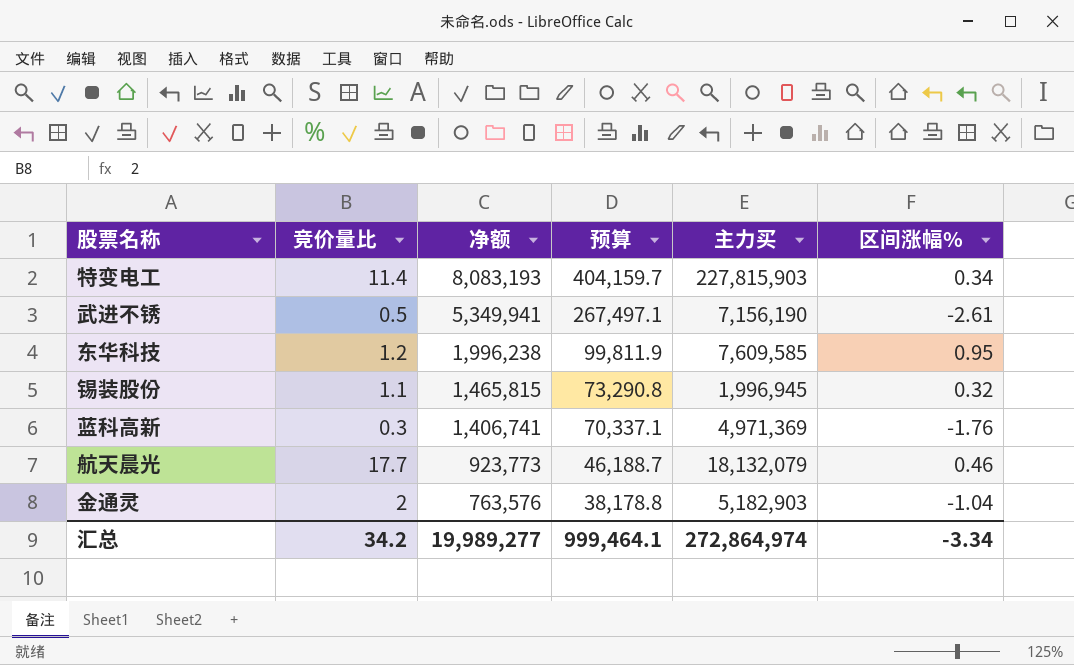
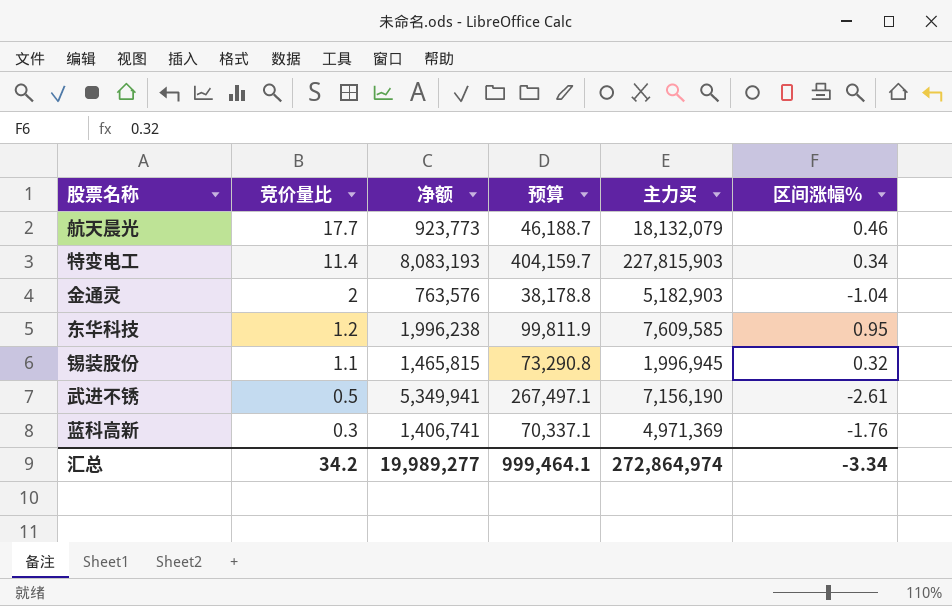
row order: 净额 descending -> 竞价量比 descending

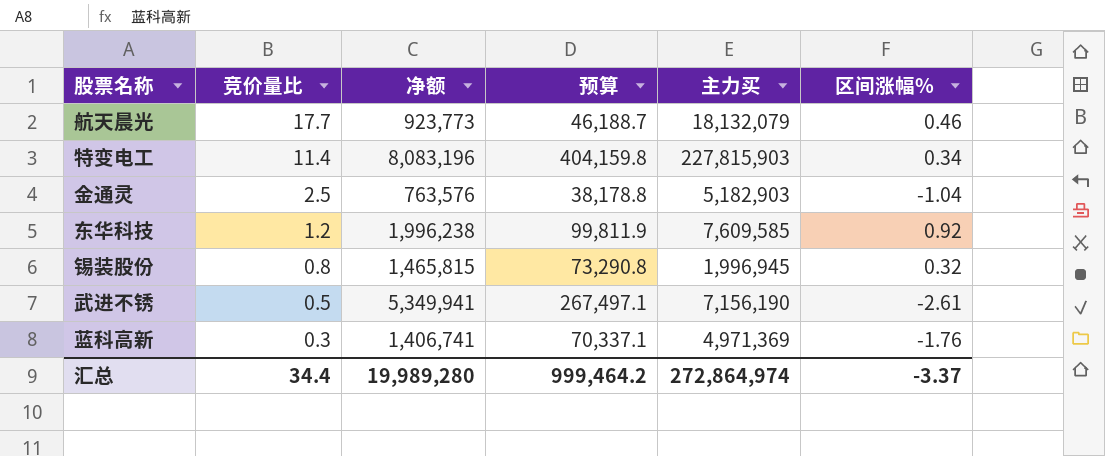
特变电工 | 净额: 8,083,193 -> 8,083,196
特变电工 | 预算: 404,159.7 -> 404,159.8
金通灵 | 竞价量比: 2 -> 2.5
东华科技 | 区间涨幅%: 0.95 -> 0.92
锡装股份 | 竞价量比: 1.1 -> 0.8
汇总 | 竞价量比: 34.2 -> 34.4
汇总 | 净额: 19,989,277 -> 19,989,280
汇总 | 预算: 999,464.1 -> 999,464.2
汇总 | 区间涨幅%: -3.34 -> -3.37

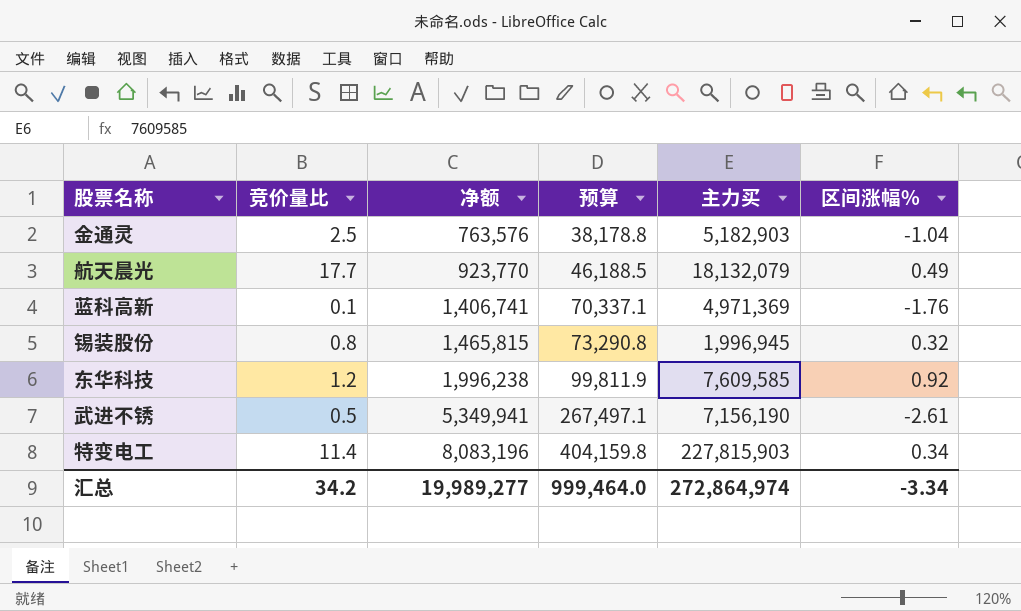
row order: 竞价量比 descending -> 净额 ascending
航天晨光 | 净额: 923,773 -> 923,770
航天晨光 | 预算: 46,188.7 -> 46,188.5
航天晨光 | 区间涨幅%: 0.46 -> 0.49
蓝科高新 | 竞价量比: 0.3 -> 0.1
汇总 | 竞价量比: 34.4 -> 34.2
汇总 | 净额: 19,989,280 -> 19,989,277
汇总 | 预算: 999,464.2 -> 999,464.0
汇总 | 区间涨幅%: -3.37 -> -3.34

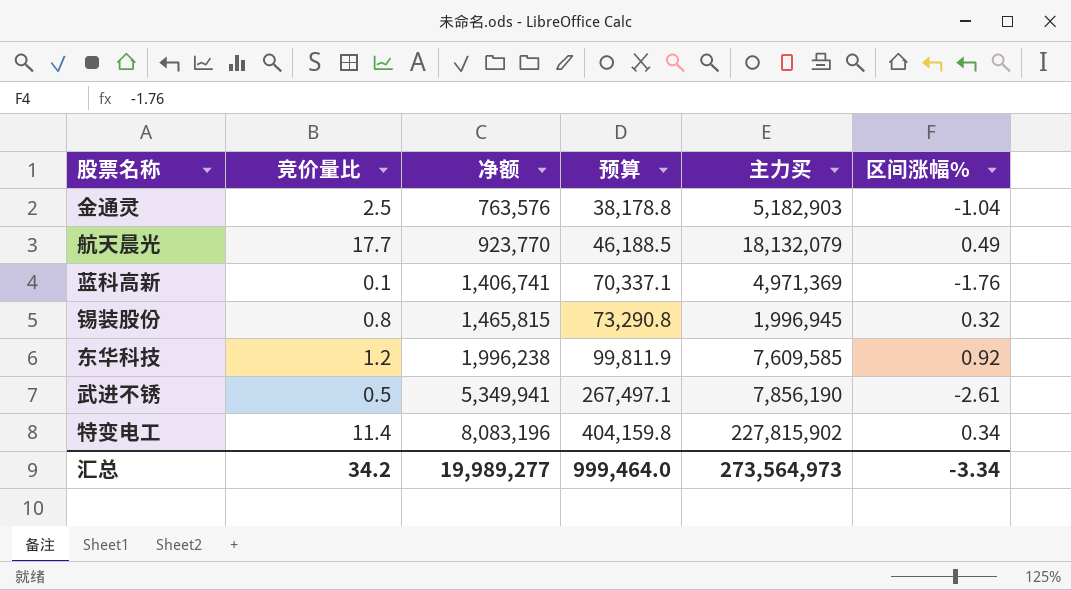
武进不锈 | 主力买: 7,156,190 -> 7,856,190
特变电工 | 主力买: 227,815,903 -> 227,815,902
汇总 | 主力买: 272,864,974 -> 273,564,973

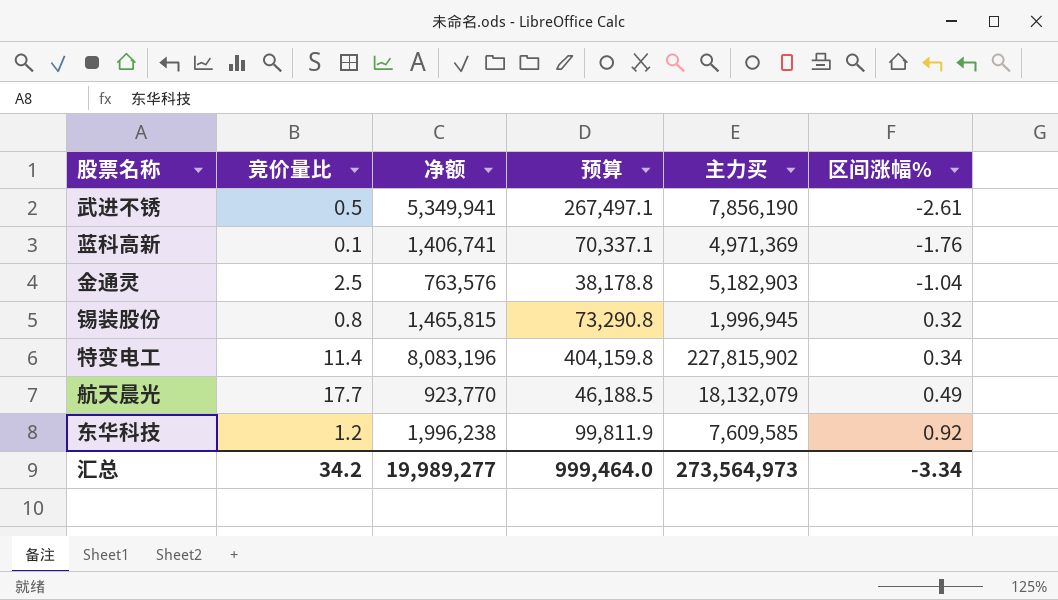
row order: 净额 ascending -> 区间涨幅% ascending

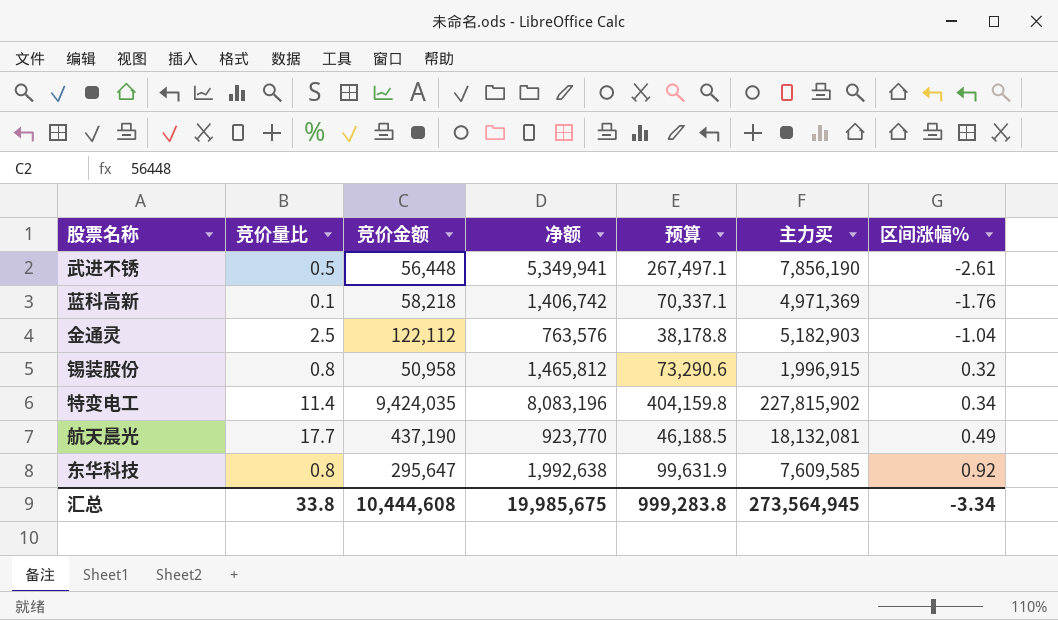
column 竞价金额 | position: none -> 3
蓝科高新 | 净额: 1,406,741 -> 1,406,742
锡装股份 | 净额: 1,465,815 -> 1,465,812
锡装股份 | 预算: 73,290.8 -> 73,290.6
锡装股份 | 主力买: 1,996,945 -> 1,996,915
航天晨光 | 主力买: 18,132,079 -> 18,132,081
东华科技 | 竞价量比: 1.2 -> 0.8
东华科技 | 净额: 1,996,238 -> 1,992,638
东华科技 | 预算: 99,811.9 -> 99,631.9
汇总 | 竞价量比: 34.2 -> 33.8
汇总 | 净额: 19,989,277 -> 19,985,675
汇总 | 预算: 999,464.0 -> 999,283.8
汇总 | 主力买: 273,564,973 -> 273,564,945

